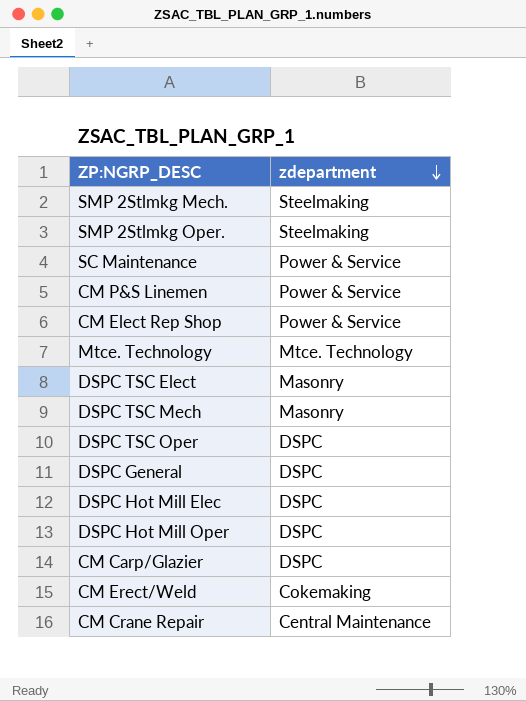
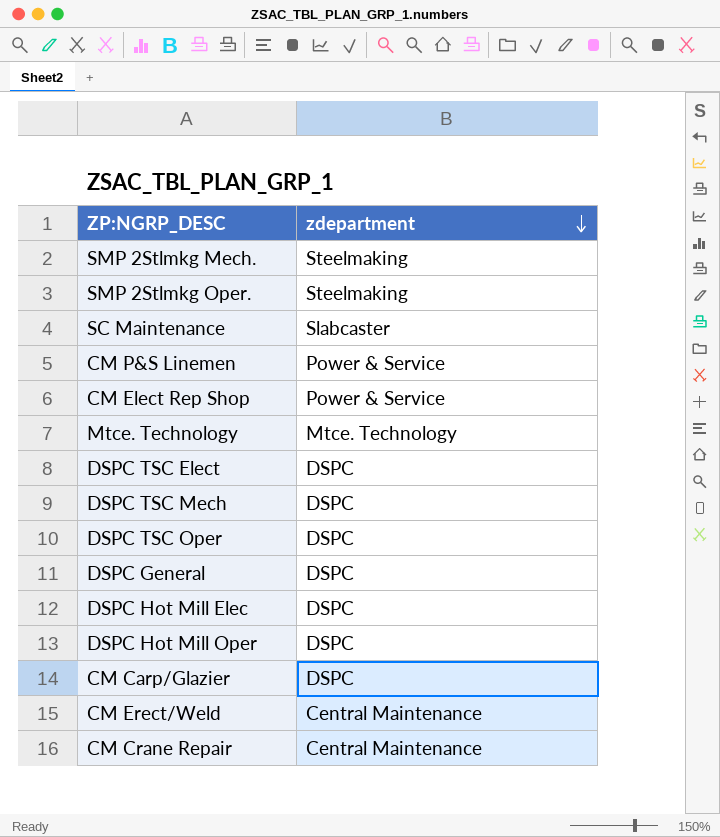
SC Maintenance | zdepartment: Power & Service -> Slabcaster
DSPC TSC Elect | zdepartment: Masonry -> DSPC
DSPC TSC Mech | zdepartment: Masonry -> DSPC
CM Erect/Weld | zdepartment: Cokemaking -> Central Maintenance

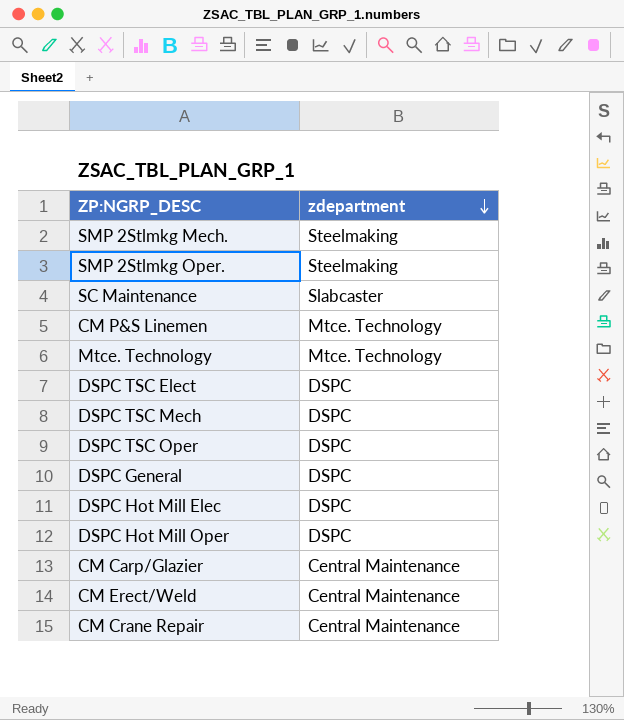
row CM Elect Rep Shop: Power & Service -> none
CM P&S Linemen | zdepartment: Power & Service -> Mtce. Technology
CM Carp/Glazier | zdepartment: DSPC -> Central Maintenance

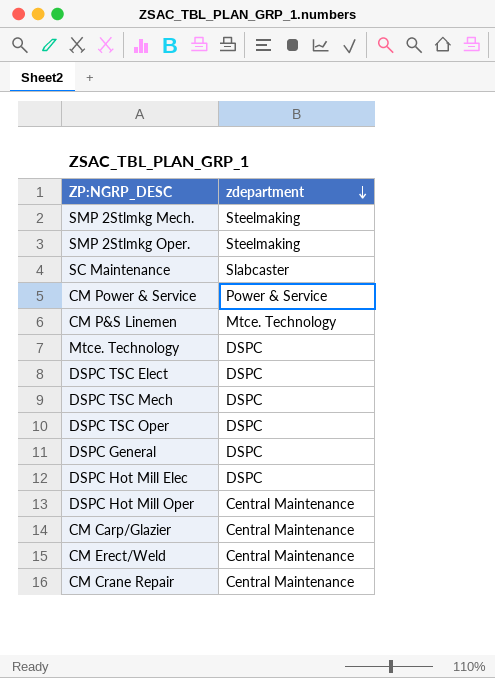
row CM Power & Service: none -> Power & Service
Mtce. Technology | zdepartment: Mtce. Technology -> DSPC
DSPC Hot Mill Oper | zdepartment: DSPC -> Central Maintenance

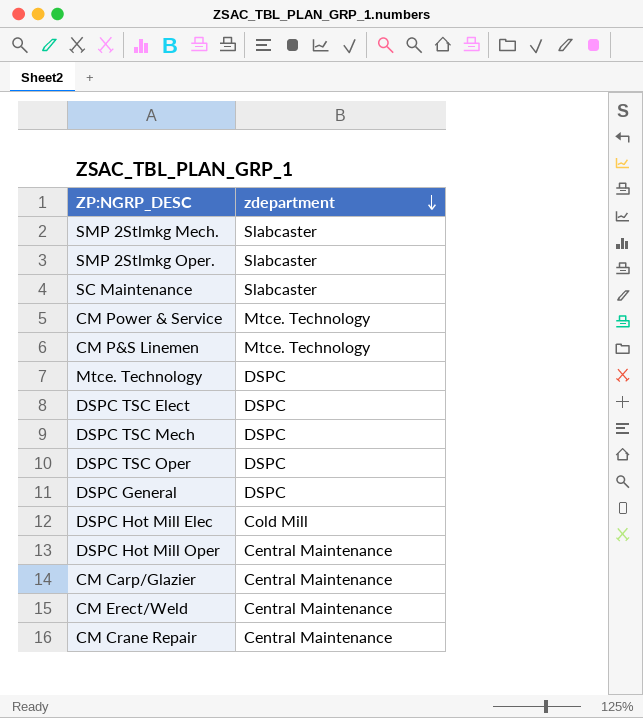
SMP 2Stlmkg Mech. | zdepartment: Steelmaking -> Slabcaster
SMP 2Stlmkg Oper. | zdepartment: Steelmaking -> Slabcaster
CM Power & Service | zdepartment: Power & Service -> Mtce. Technology
DSPC Hot Mill Elec | zdepartment: DSPC -> Cold Mill

